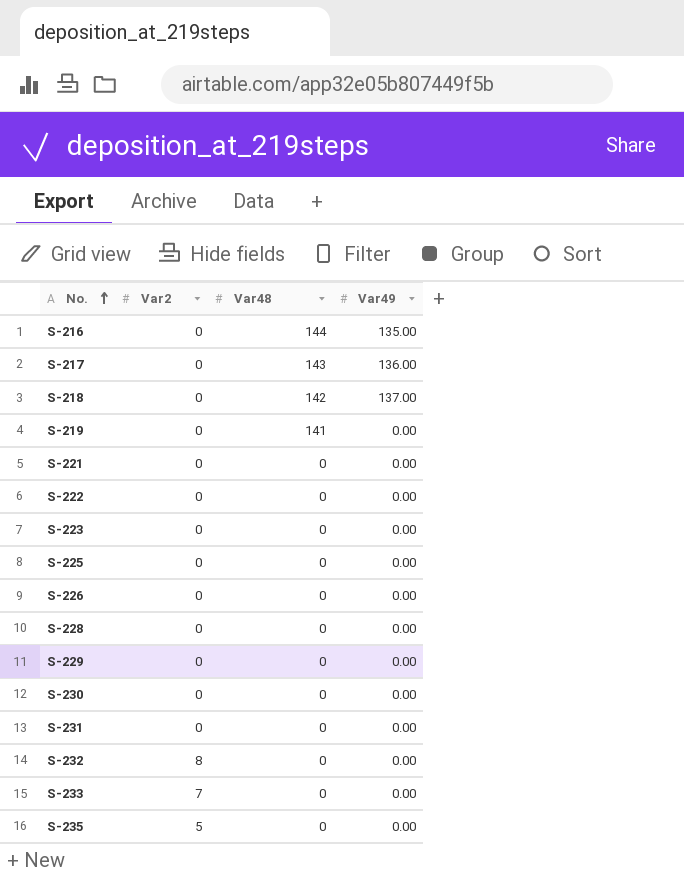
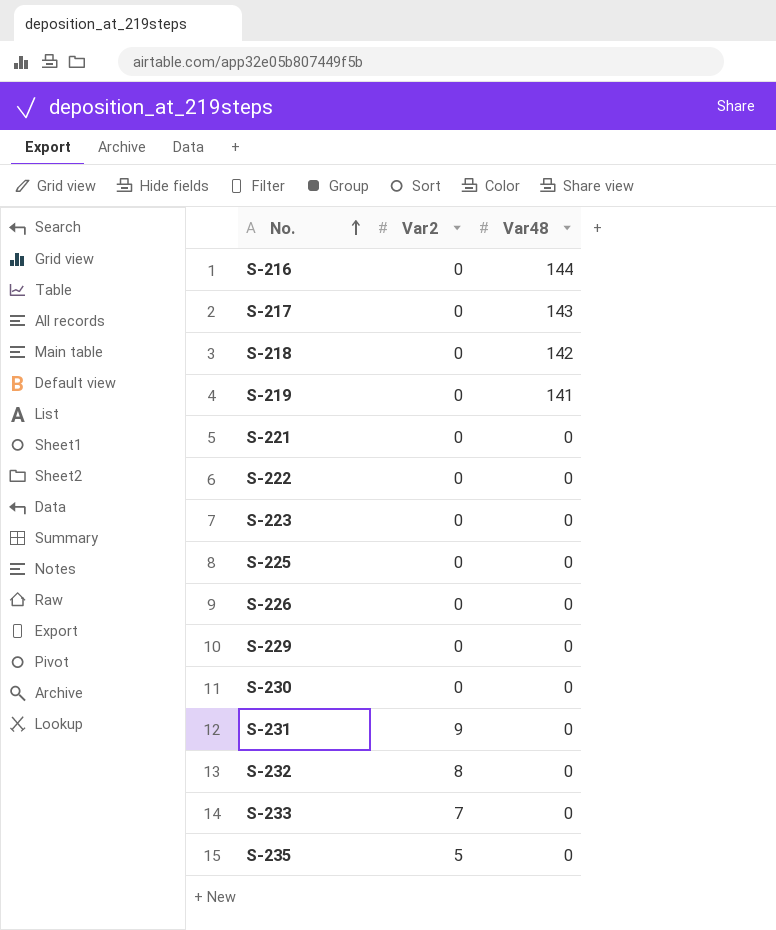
column Var49 | position: 4 -> none
row S-228: 0 | 0 | 0.00 -> none
S-231 | Var2: 0 -> 9

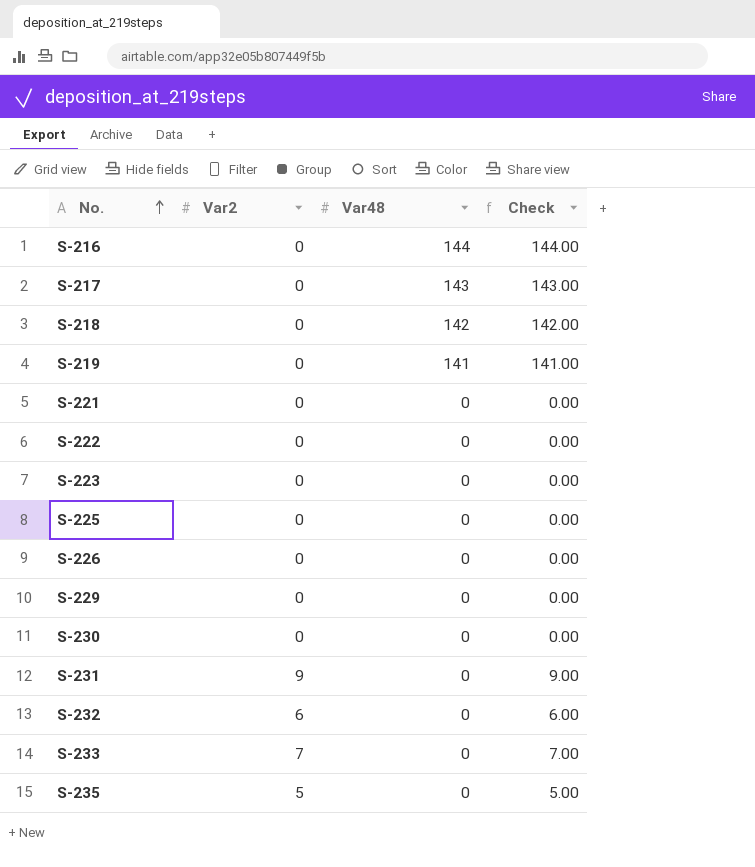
column Check | formula: none -> [Var2] + [Var48]
S-232 | Var2: 8 -> 6

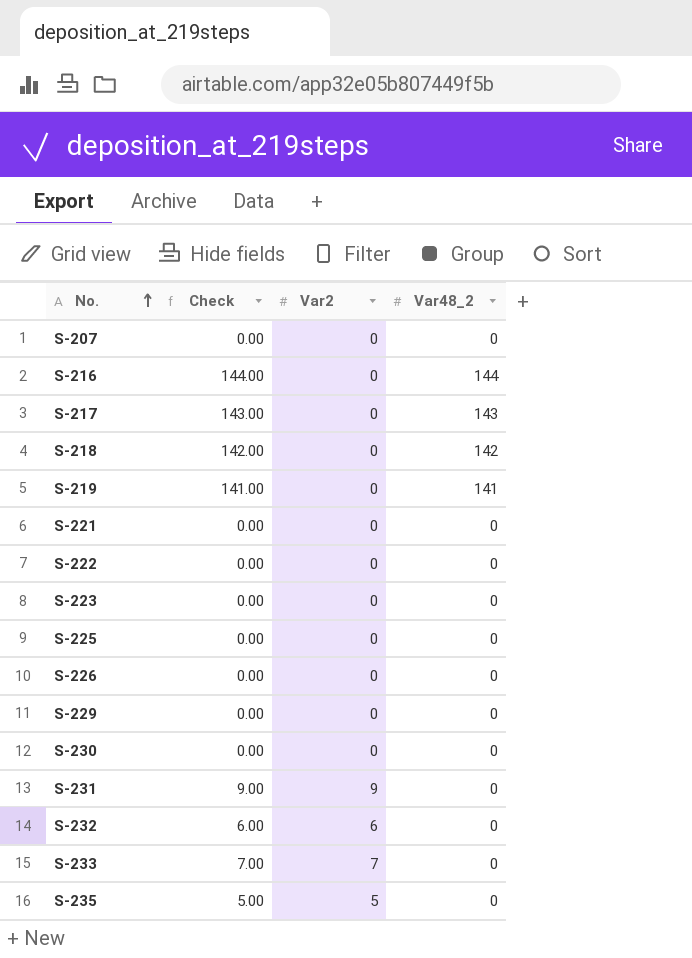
column Check | position: 4 -> 2
column name: Var48 -> Var48_2
row S-207: none -> 0.00 | 0 | 0

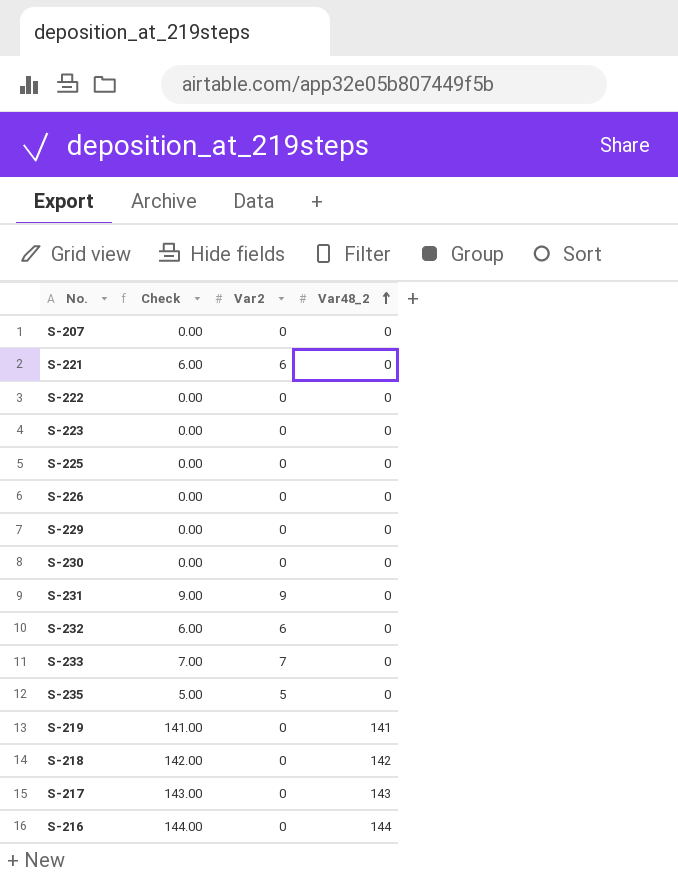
row order: No. ascending -> Var48_2 ascending
S-221 | Check: 0.00 -> 6.00
S-221 | Var2: 0 -> 6

